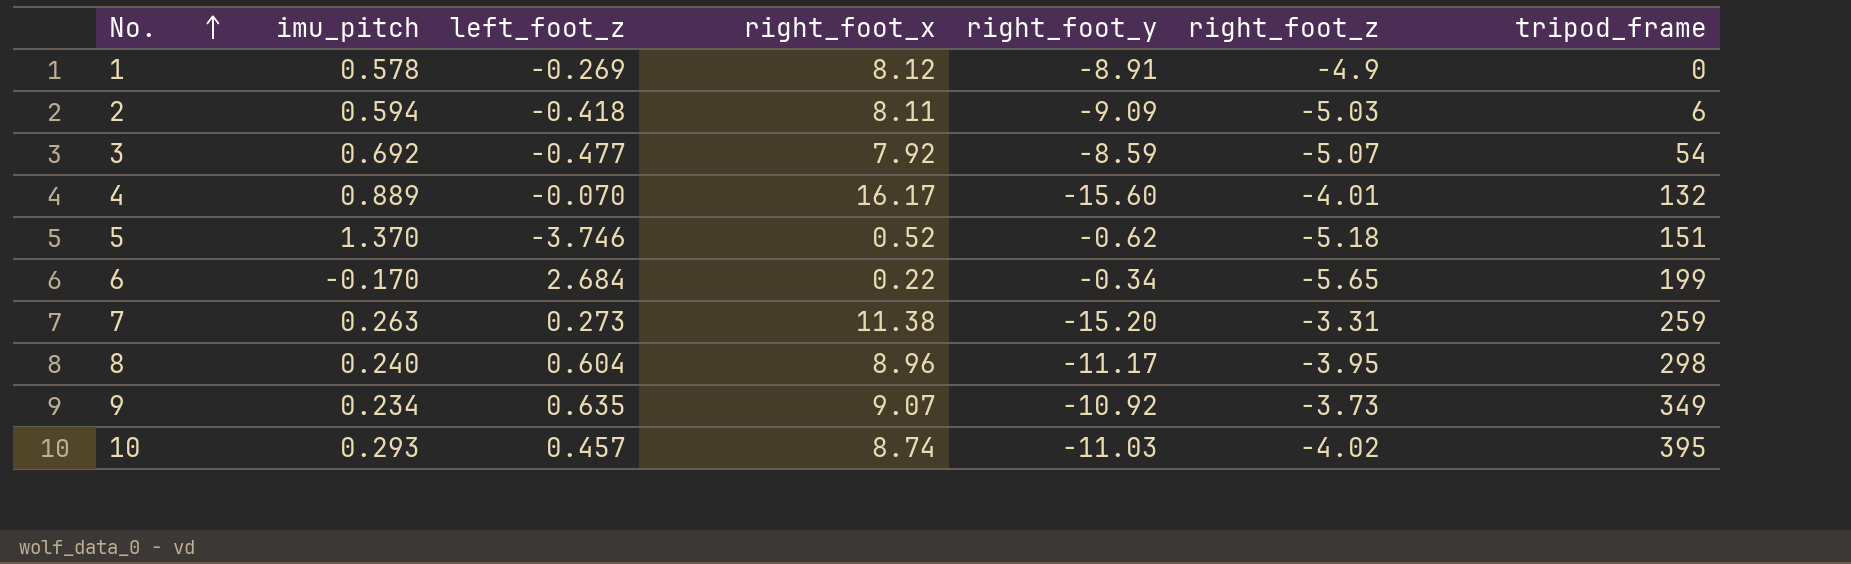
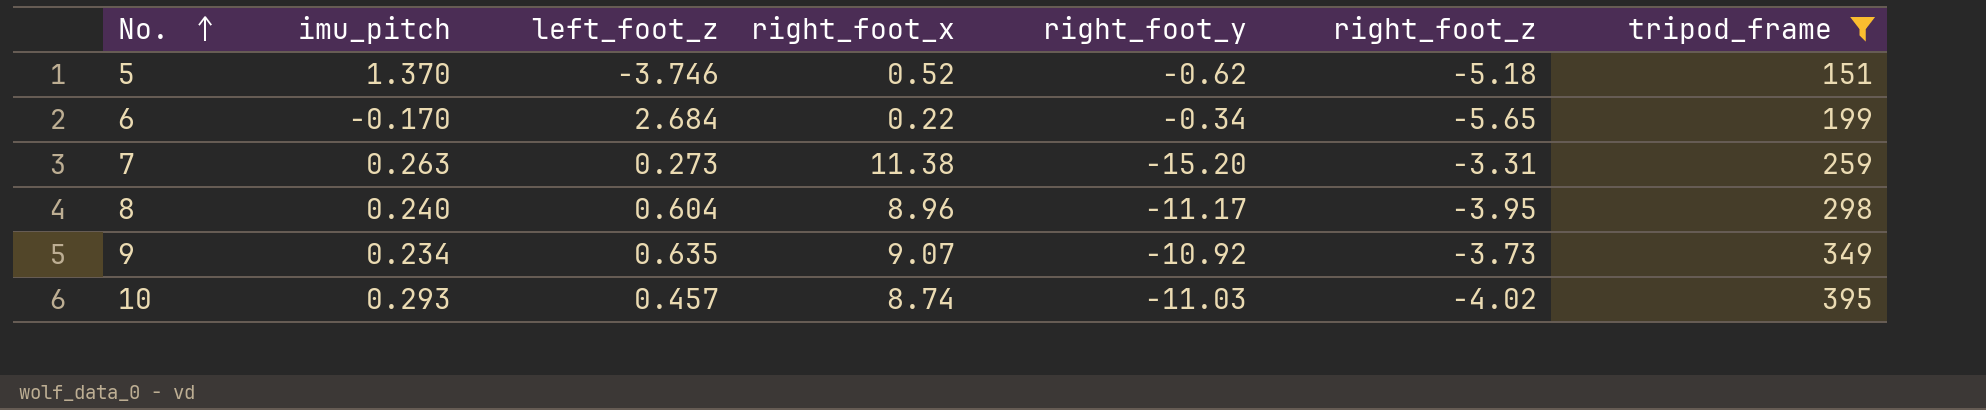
filter: none -> tripod_frame >= 151

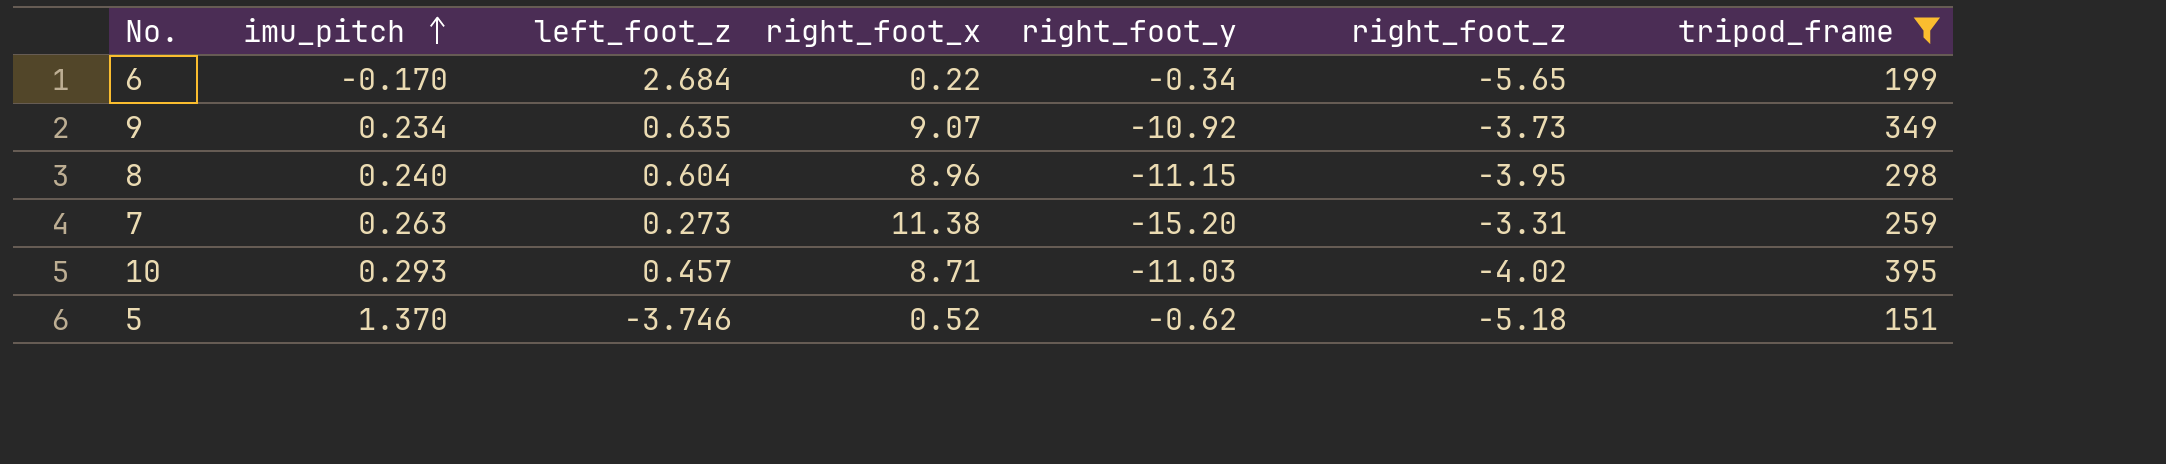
row order: No. ascending -> imu_pitch ascending
8 | right_foot_y: -11.17 -> -11.15
10 | right_foot_x: 8.74 -> 8.71

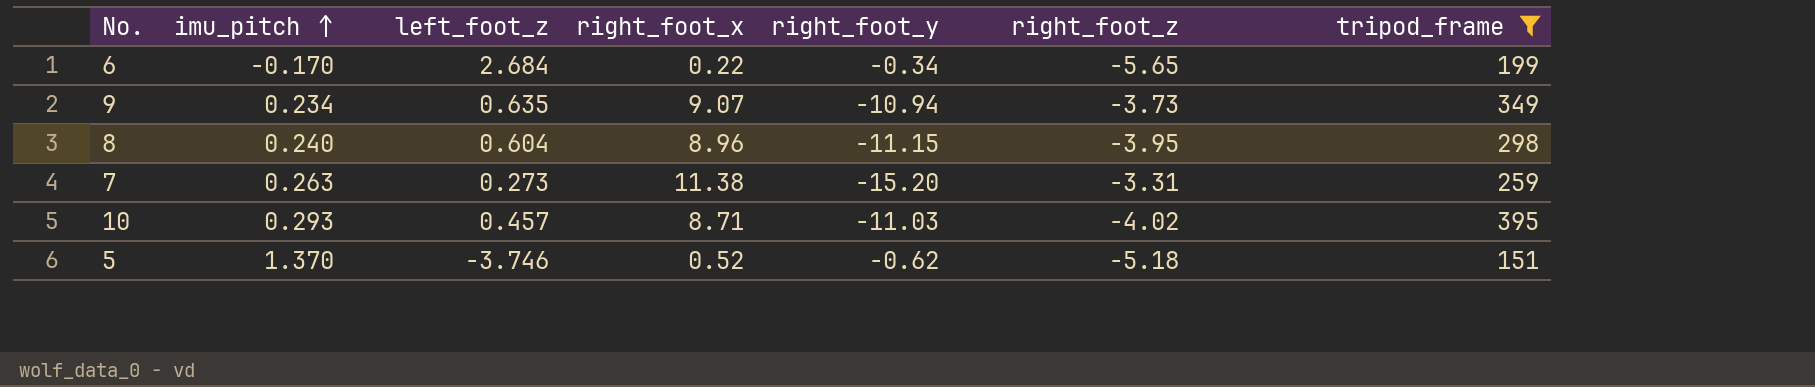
9 | right_foot_y: -10.92 -> -10.94

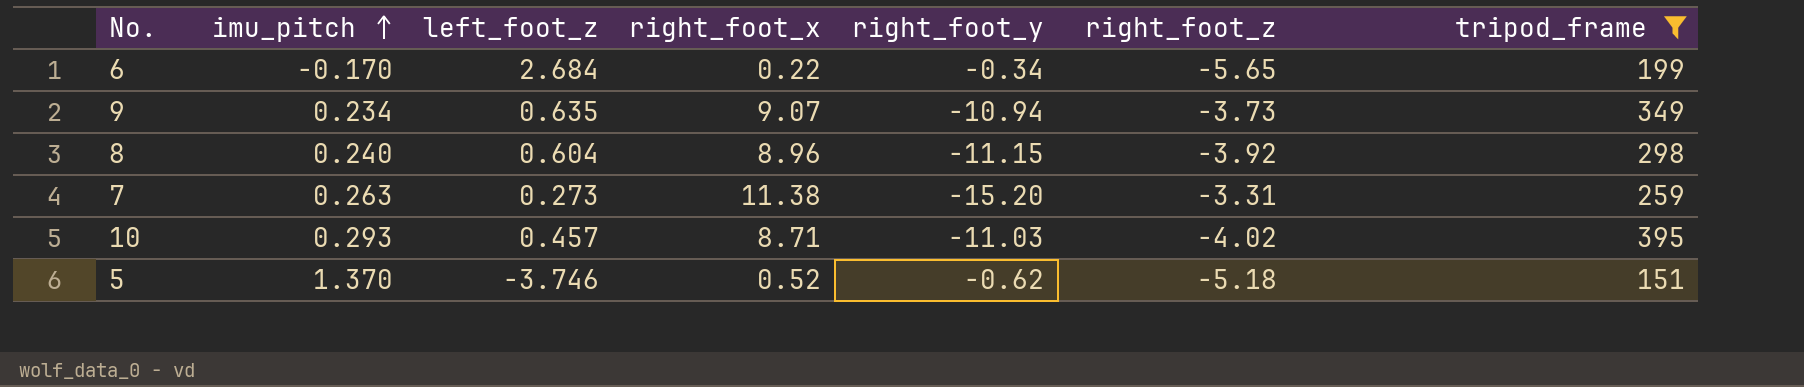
8 | right_foot_z: -3.95 -> -3.92

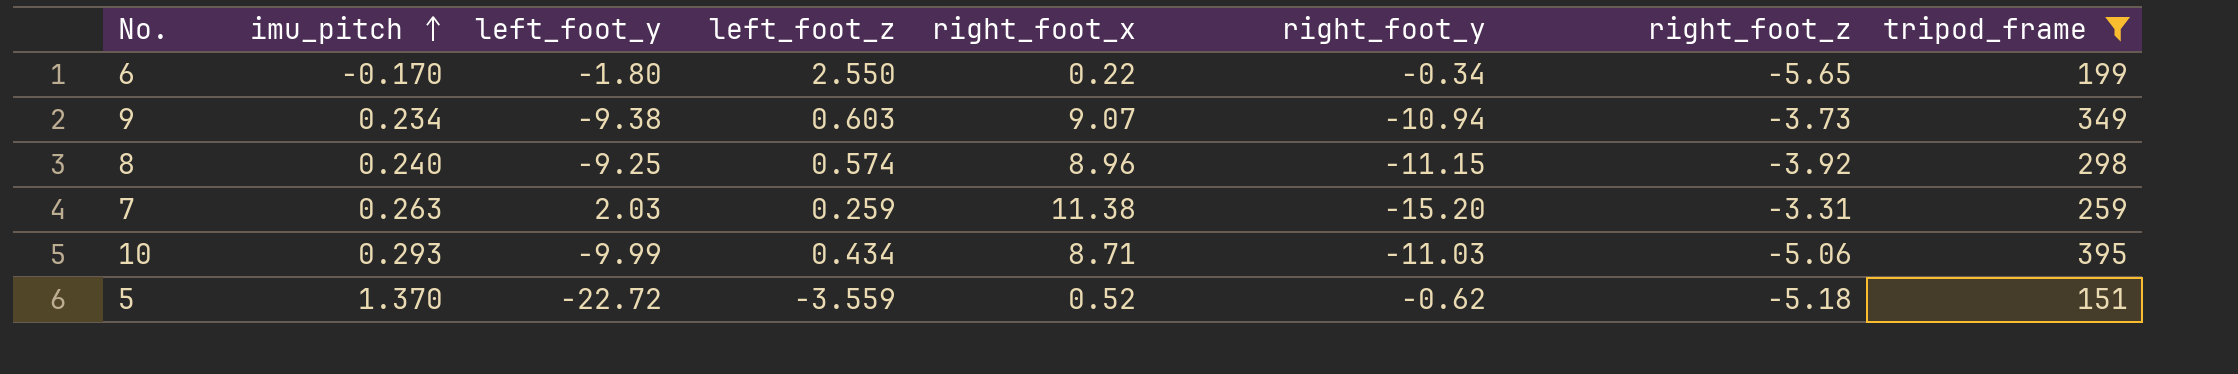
column left_foot_y | position: none -> 3
6 | left_foot_z: 2.684 -> 2.550
9 | left_foot_z: 0.635 -> 0.603
8 | left_foot_z: 0.604 -> 0.574
7 | left_foot_z: 0.273 -> 0.259
10 | left_foot_z: 0.457 -> 0.434
10 | right_foot_z: -4.02 -> -5.06
5 | left_foot_z: -3.746 -> -3.559

